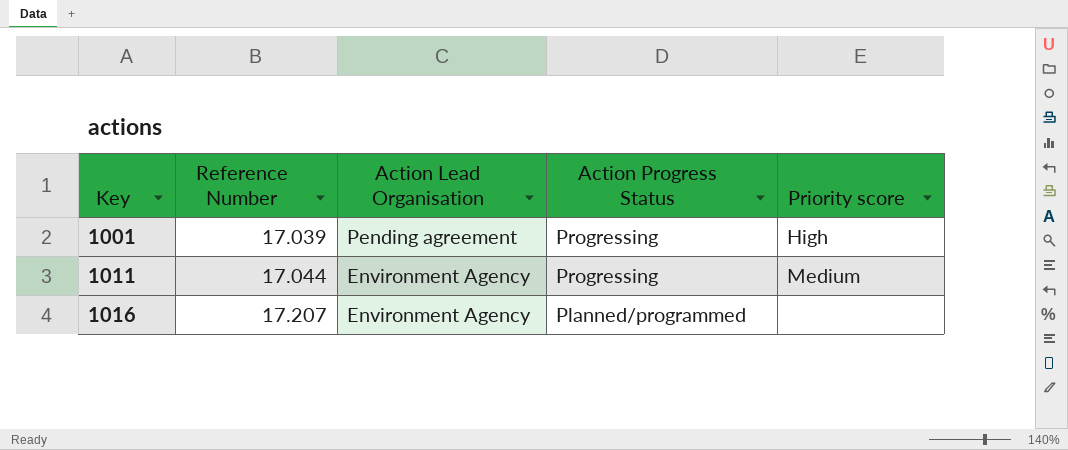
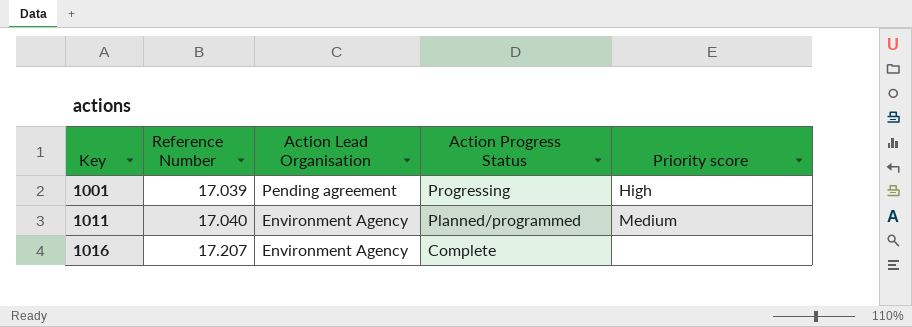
1011 | Reference Number: 17.044 -> 17.040
1011 | Action Progress Status: Progressing -> Planned/programmed
1016 | Action Progress Status: Planned/programmed -> Complete

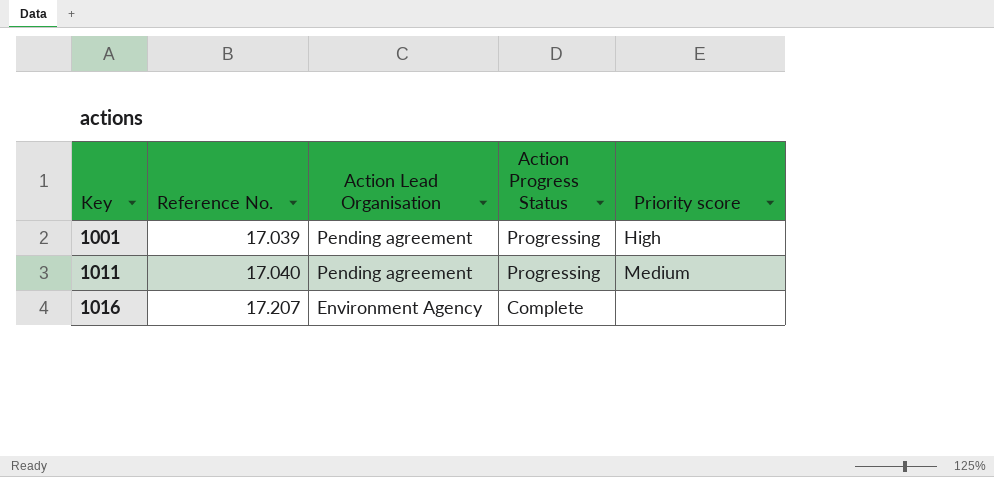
column name: Reference Number -> Reference No.
1011 | Action Lead Organisation: Environment Agency -> Pending agreement
1011 | Action Progress Status: Planned/programmed -> Progressing

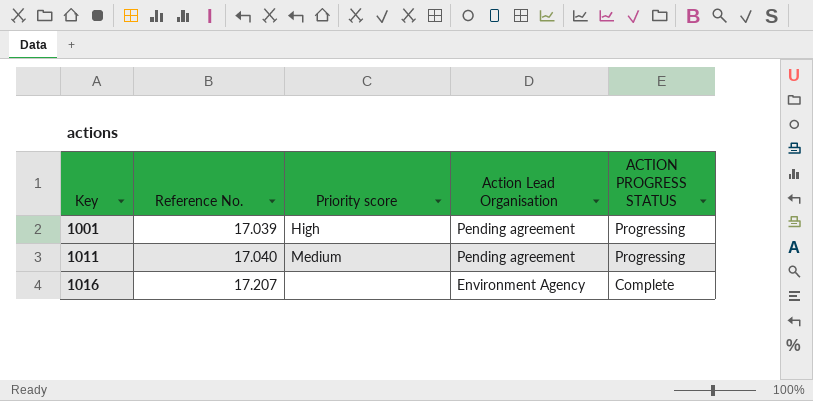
column Priority score | position: 5 -> 3
column name: Action Progress Status -> ACTION PROGRESS STATUS

